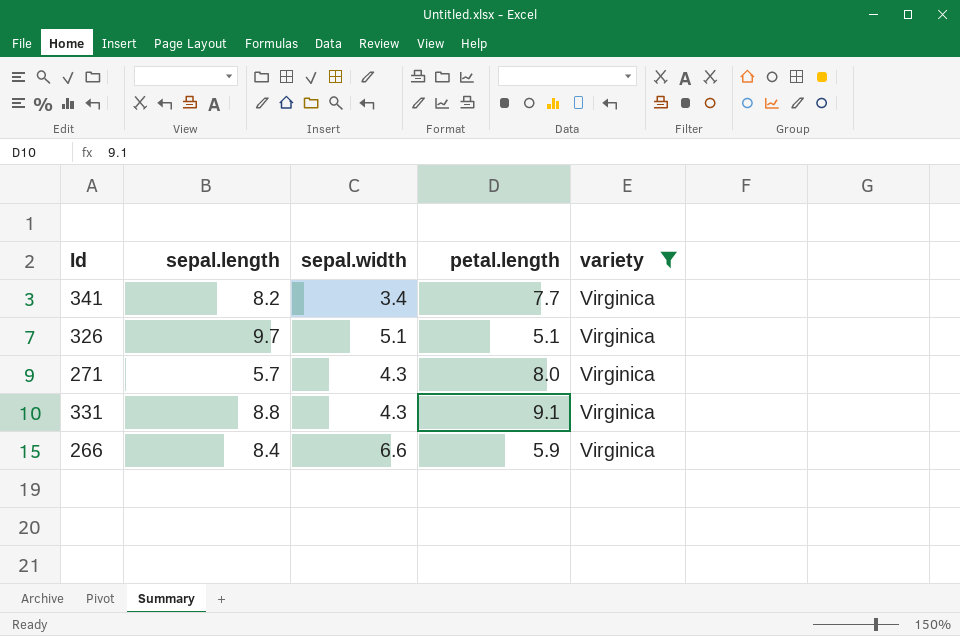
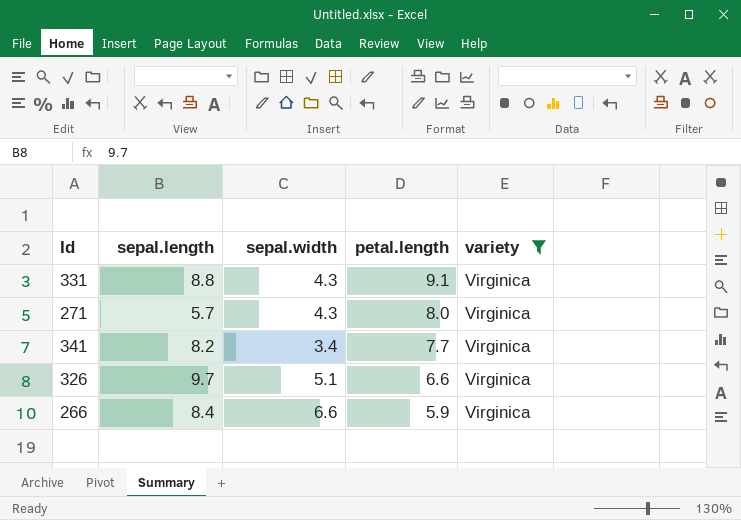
row order: none -> petal.length descending
326 | petal.length: 5.1 -> 6.6

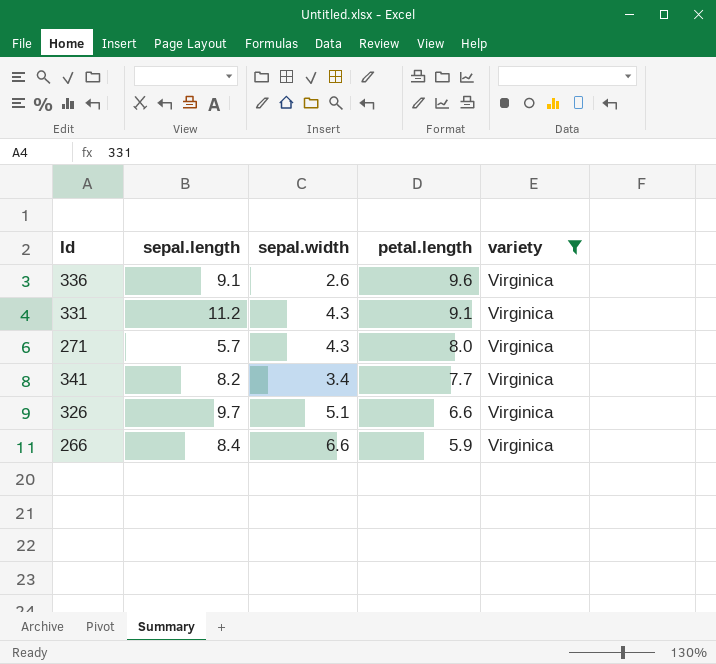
row 336: none -> 9.1 | 2.6 | 9.6 | Virginica
331 | sepal.length: 8.8 -> 11.2

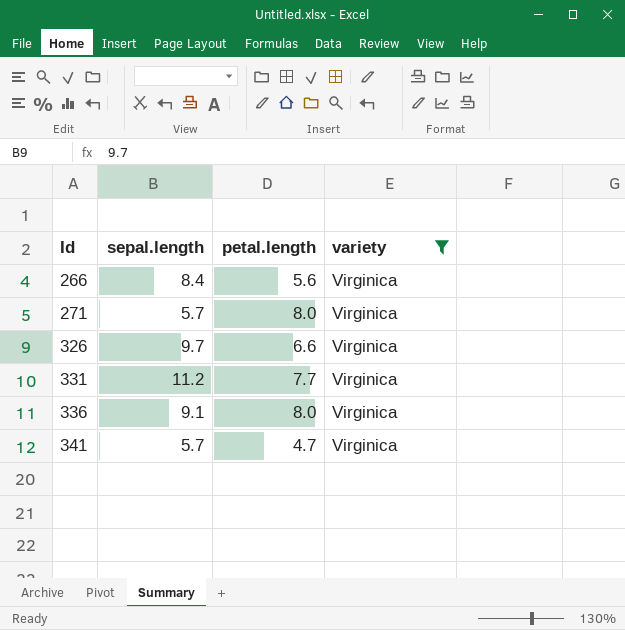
row order: petal.length descending -> Id ascending
column sepal.width | position: 3 -> none
266 | petal.length: 5.9 -> 5.6
331 | petal.length: 9.1 -> 7.7
336 | petal.length: 9.6 -> 8.0
341 | sepal.length: 8.2 -> 5.7
341 | petal.length: 7.7 -> 4.7

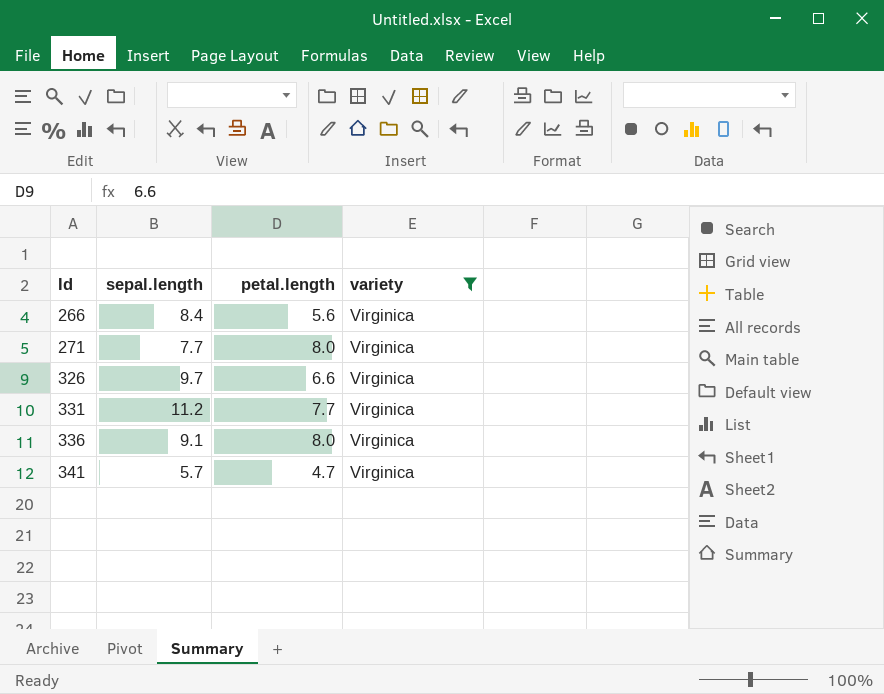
271 | sepal.length: 5.7 -> 7.7

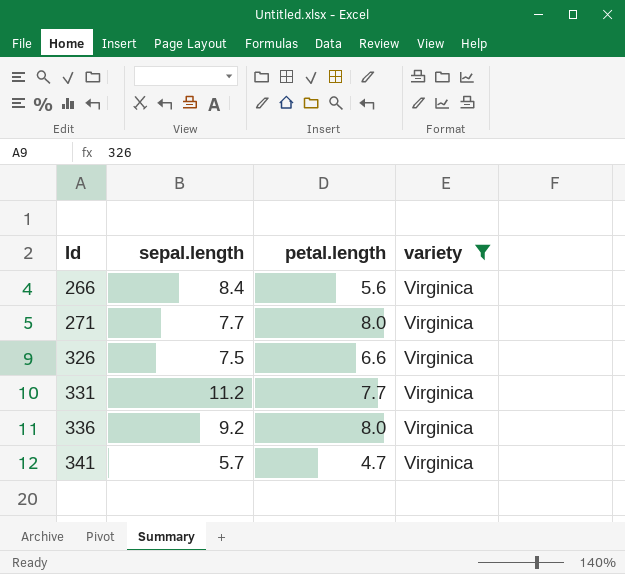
326 | sepal.length: 9.7 -> 7.5
336 | sepal.length: 9.1 -> 9.2

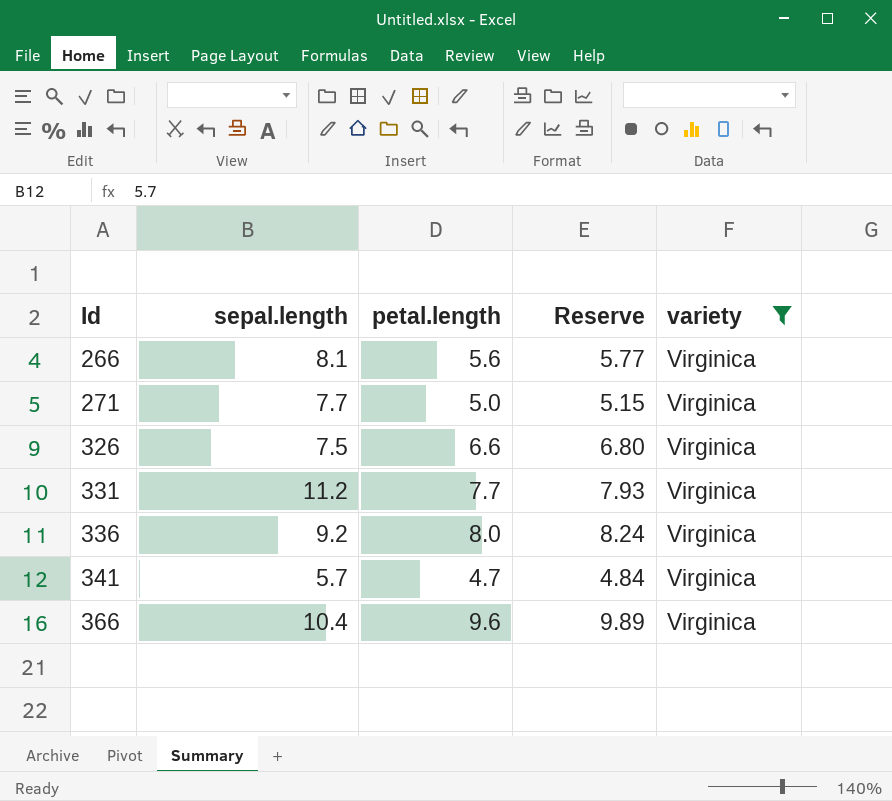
column Reserve | formula: none -> [petal.length] * 1.03
266 | sepal.length: 8.4 -> 8.1
271 | petal.length: 8.0 -> 5.0
row 366: none -> 10.4 | 9.6 | 9.89 | Virginica

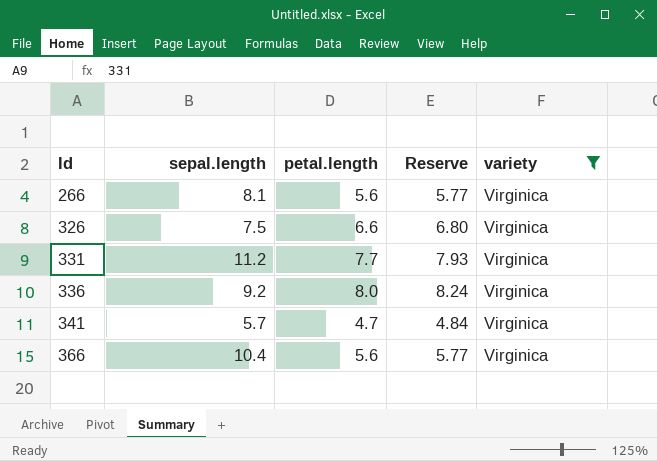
row 271: 7.7 | 5.0 | 5.15 | Virginica -> none
366 | petal.length: 9.6 -> 5.6
366 | Reserve: 9.89 -> 5.77

